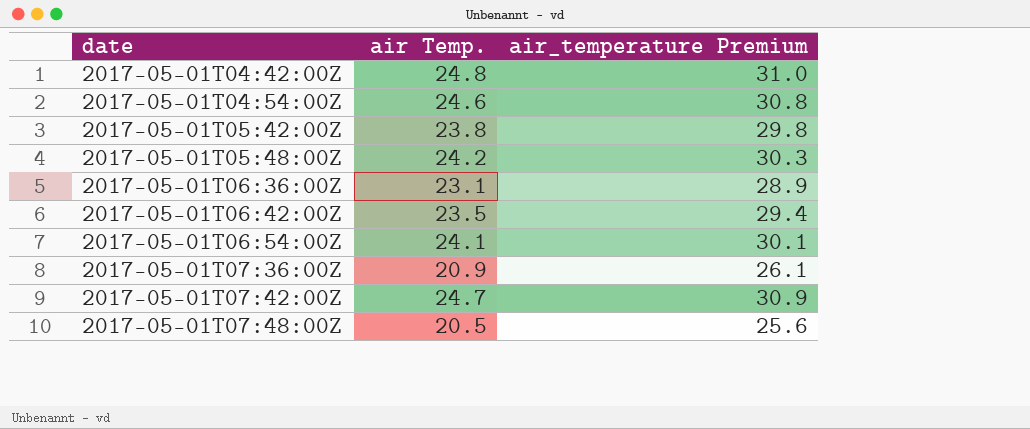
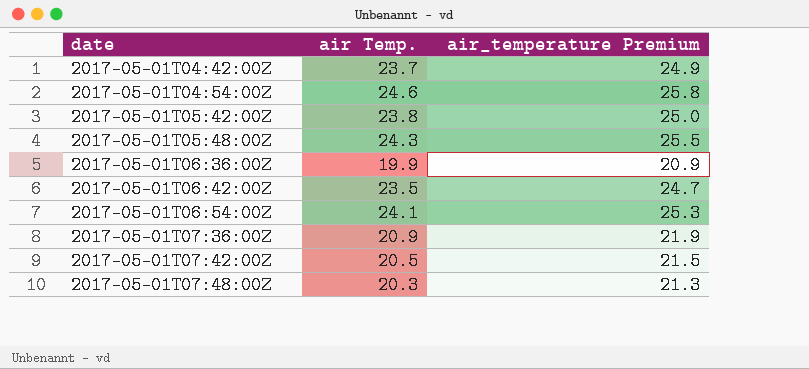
column air_temperature Premium | formula: [air Temp.] * 1.25 -> [air Temp.] * 1.05
2017-05-01T04:42:00Z | air Temp.: 24.8 -> 23.7
2017-05-01T05:48:00Z | air Temp.: 24.2 -> 24.3
2017-05-01T06:36:00Z | air Temp.: 23.1 -> 19.9
2017-05-01T07:42:00Z | air Temp.: 24.7 -> 20.5
2017-05-01T07:48:00Z | air Temp.: 20.5 -> 20.3

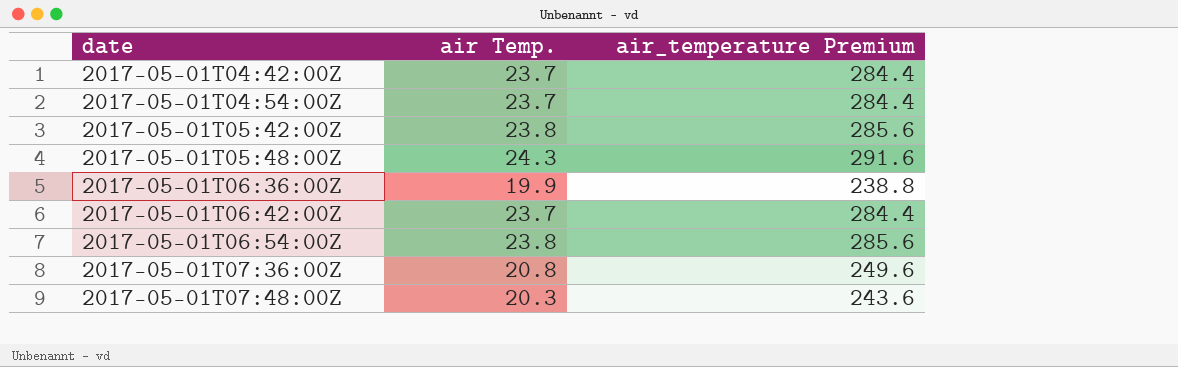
column air_temperature Premium | formula: [air Temp.] * 1.05 -> [air Temp.] * 12
row 2017-05-01T07:42:00Z: 20.5 | 21.5 -> none
2017-05-01T04:54:00Z | air Temp.: 24.6 -> 23.7
2017-05-01T06:42:00Z | air Temp.: 23.5 -> 23.7
2017-05-01T06:54:00Z | air Temp.: 24.1 -> 23.8
2017-05-01T07:36:00Z | air Temp.: 20.9 -> 20.8

